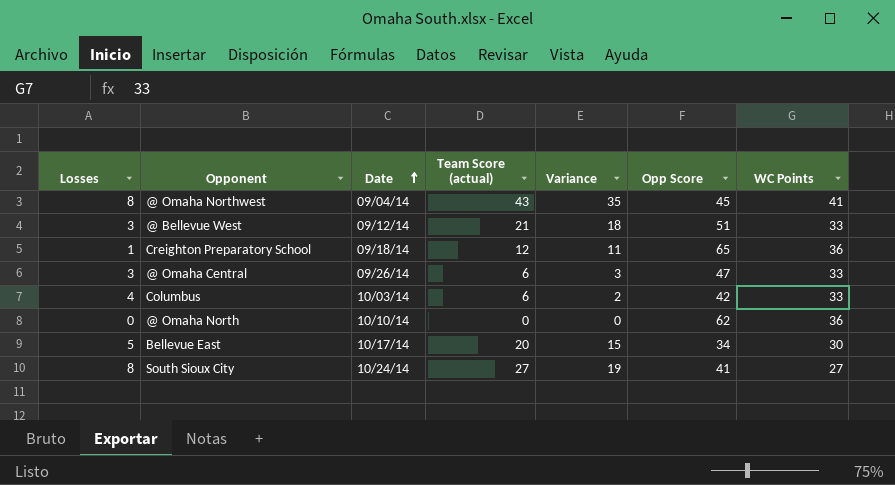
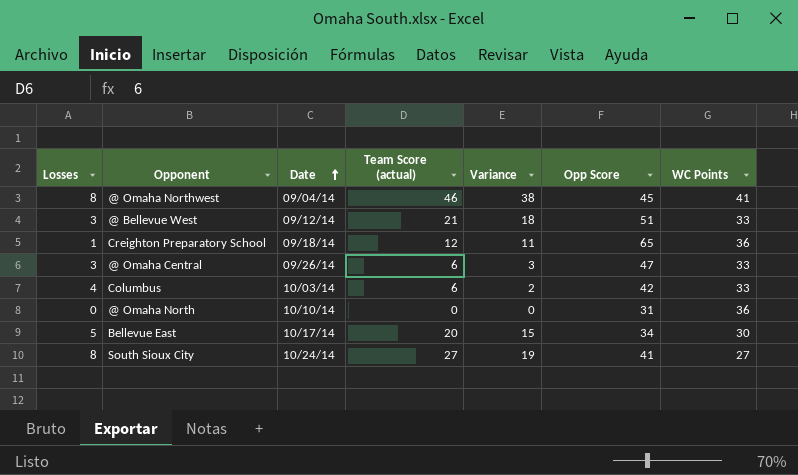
@ Omaha Northwest | Team Score (actual): 43 -> 46
@ Omaha Northwest | Variance: 35 -> 38
@ Omaha North | Opp Score: 62 -> 31

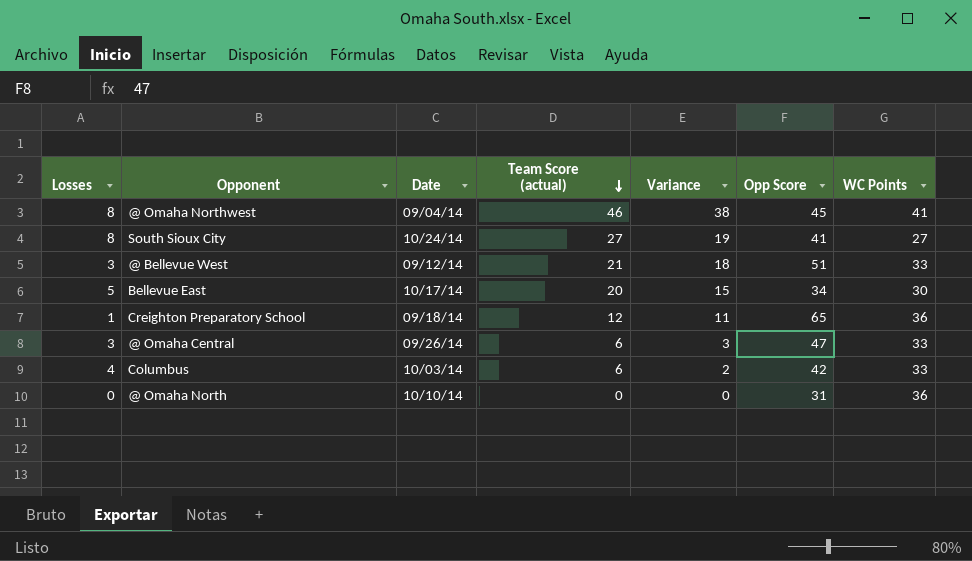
row order: Date ascending -> Team Score (actual) descending

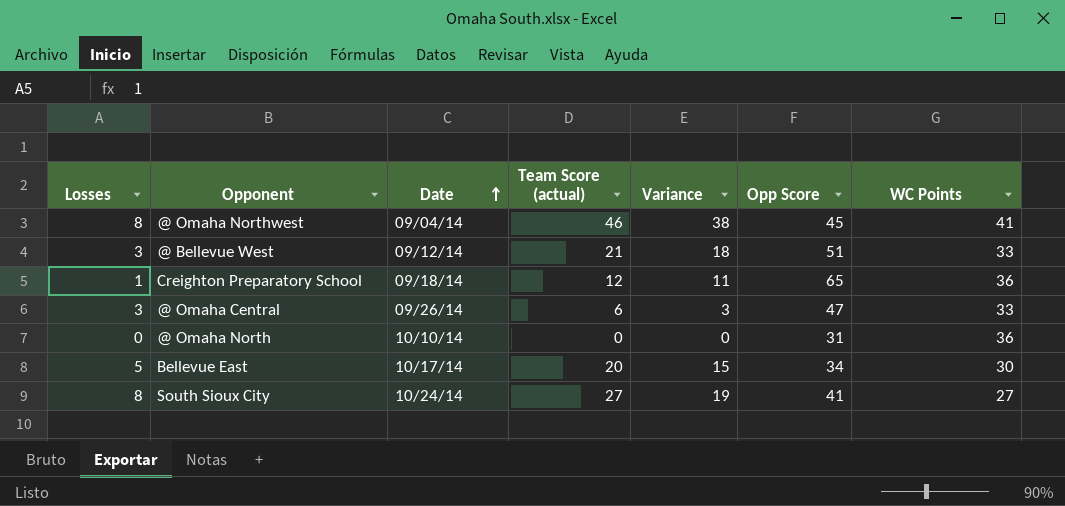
row order: Team Score (actual) descending -> Date ascending
row Columbus: 4 | 10/03/14 | 6 | 2 | 42 | 33 -> none

